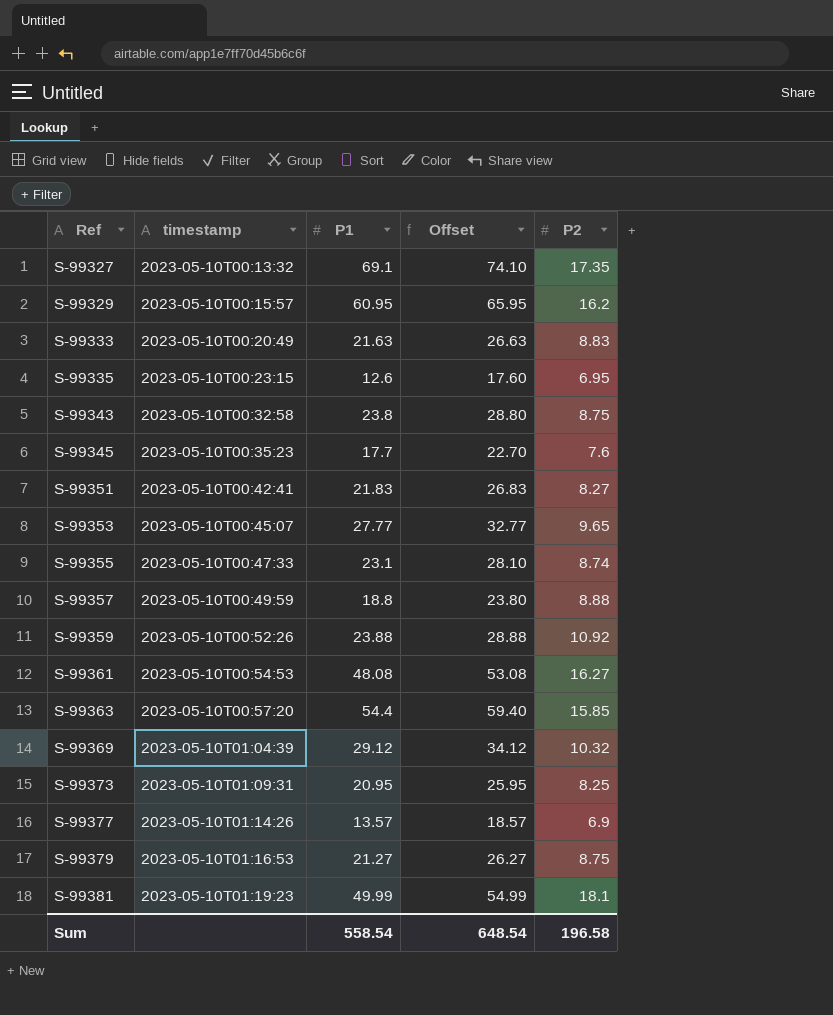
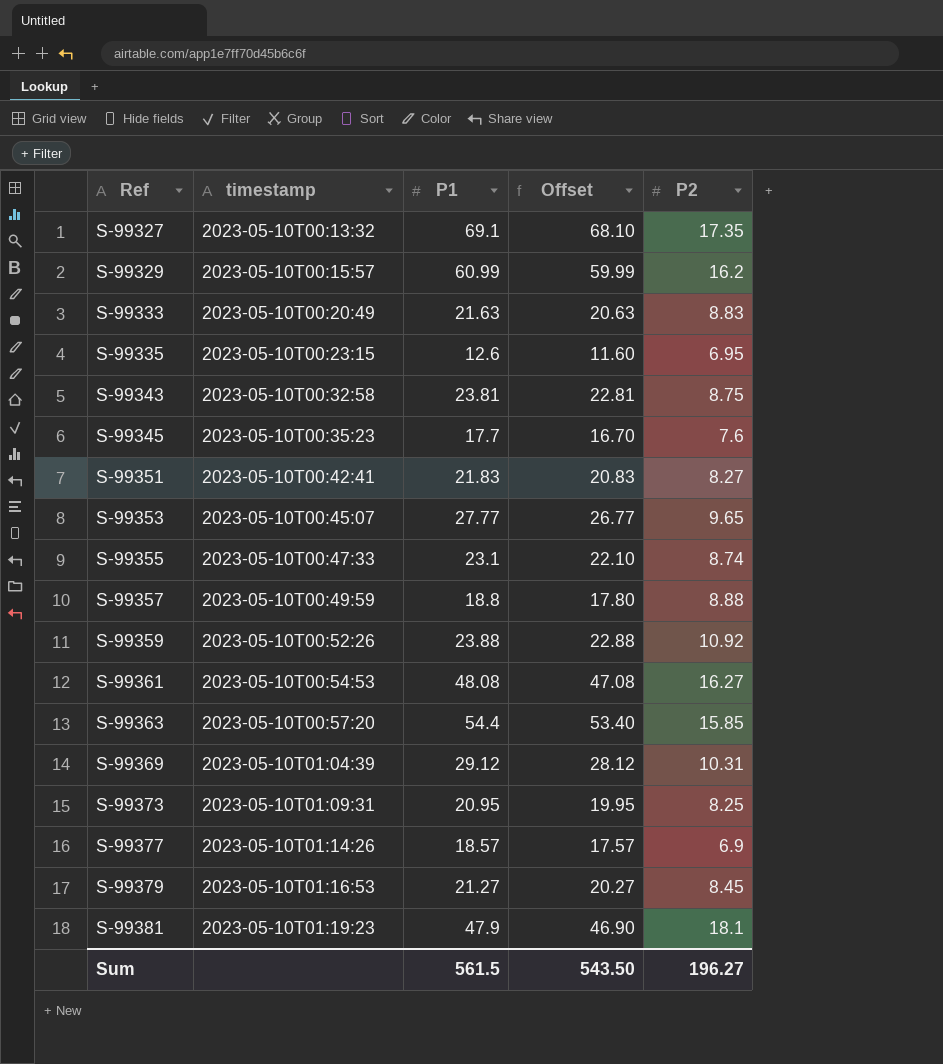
column Offset | formula: [P1] + 5 -> [P1] - 1
S-99329 | P1: 60.95 -> 60.99
S-99343 | P1: 23.8 -> 23.81
S-99369 | P2: 10.32 -> 10.31
S-99377 | P1: 13.57 -> 18.57
S-99379 | P2: 8.75 -> 8.45
S-99381 | P1: 49.99 -> 47.9
Sum | P1: 558.54 -> 561.5
Sum | Offset: 648.54 -> 543.50
Sum | P2: 196.58 -> 196.27

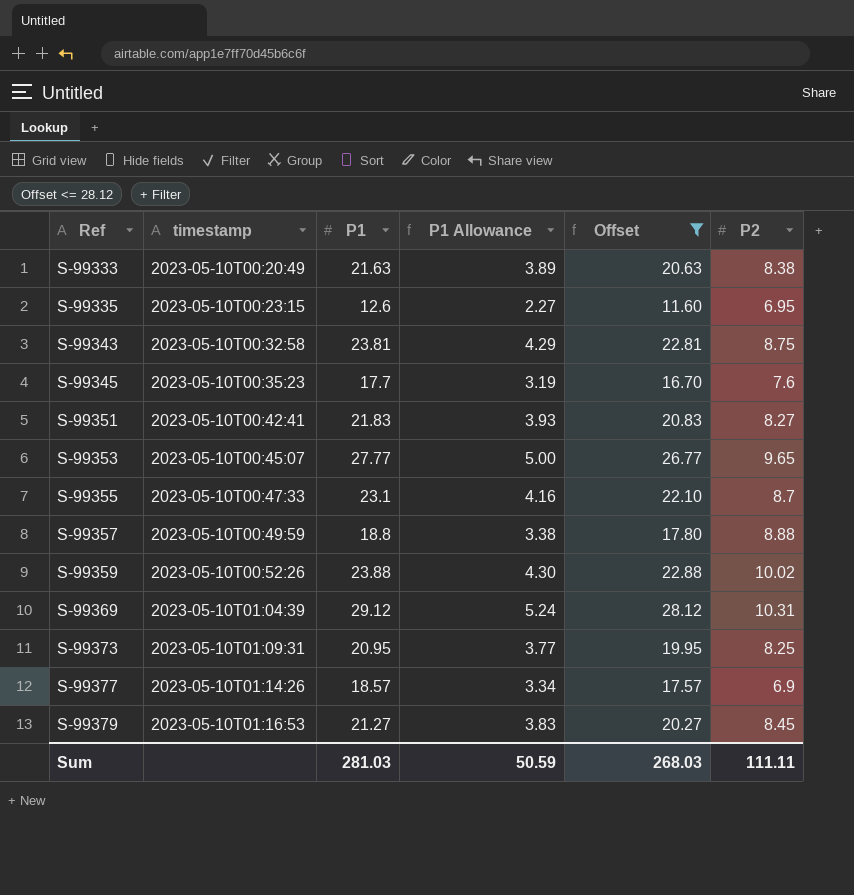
filter: none -> Offset <= 28.12
column P1 Allowance | formula: none -> [P1] * 0.18
S-99333 | P2: 8.83 -> 8.38
S-99355 | P2: 8.74 -> 8.7
S-99359 | P2: 10.92 -> 10.02
Sum | P1: 561.5 -> 281.03
Sum | Offset: 543.50 -> 268.03
Sum | P2: 196.27 -> 111.11

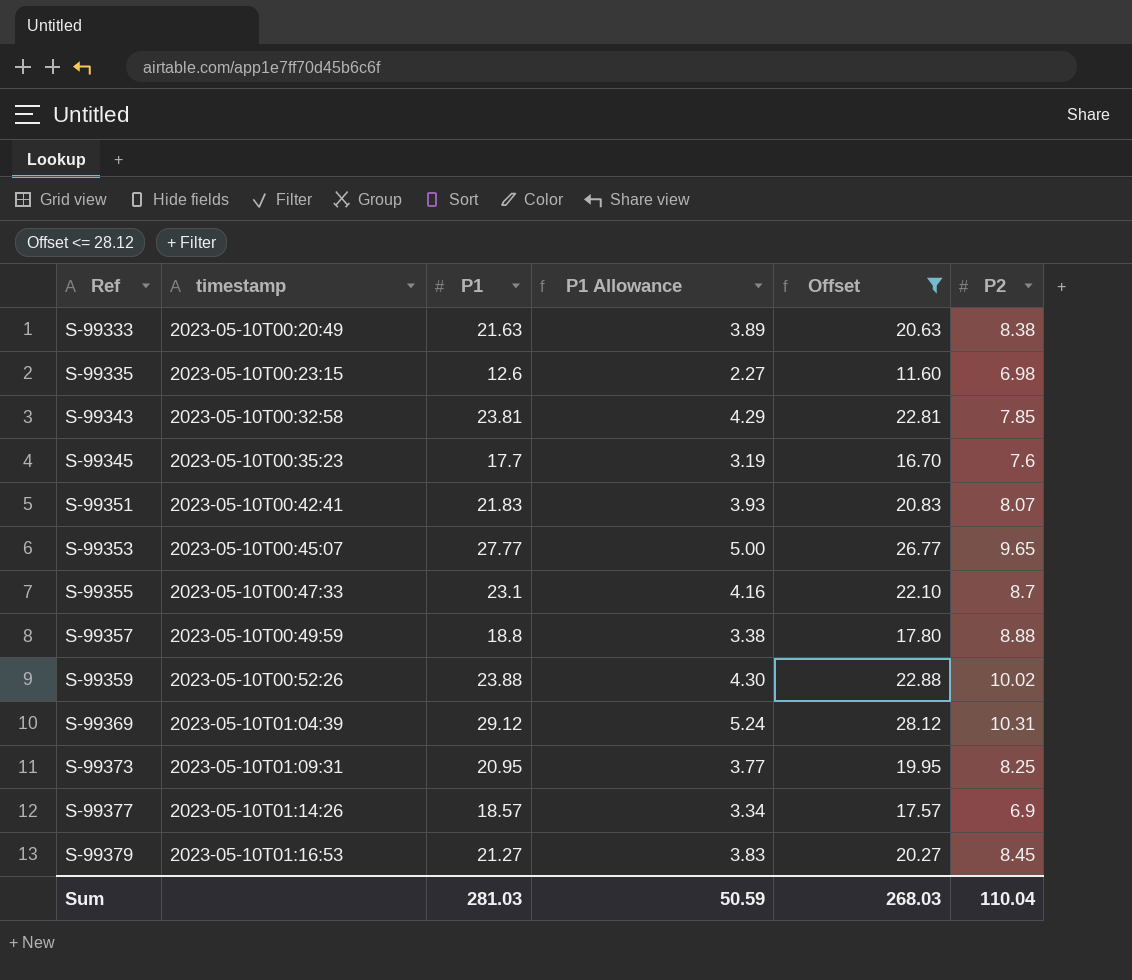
S-99335 | P2: 6.95 -> 6.98
S-99343 | P2: 8.75 -> 7.85
S-99351 | P2: 8.27 -> 8.07
Sum | P2: 111.11 -> 110.04

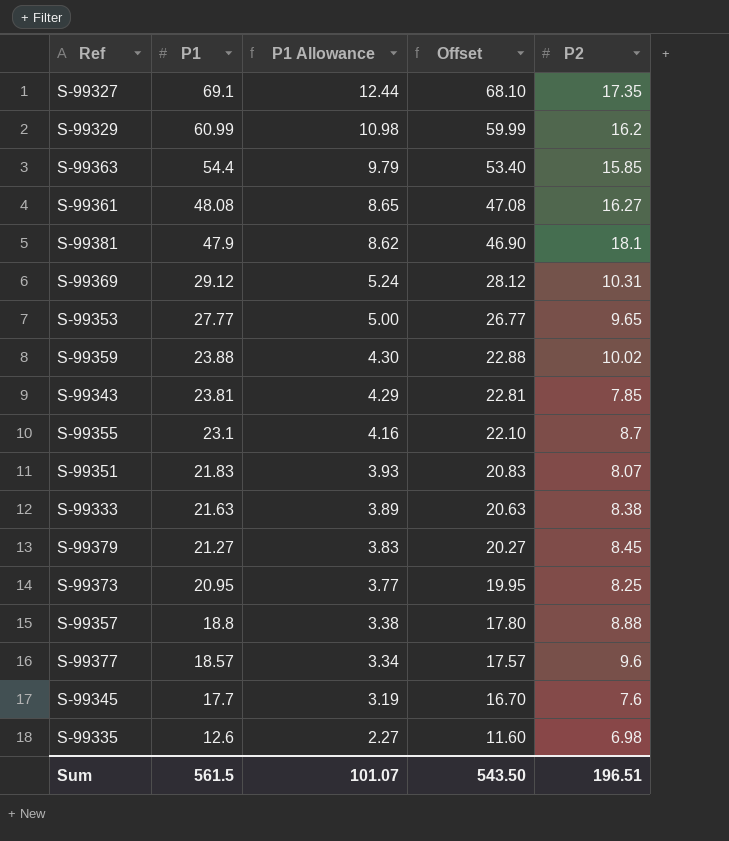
filter: Offset <= 28.12 -> none
row order: Ref ascending -> P1 descending
column timestamp | position: 2 -> none
S-99377 | P2: 6.9 -> 9.6
Sum | P1: 281.03 -> 561.5
Sum | P1 Allowance: 50.59 -> 101.07
Sum | Offset: 268.03 -> 543.50
Sum | P2: 110.04 -> 196.51

